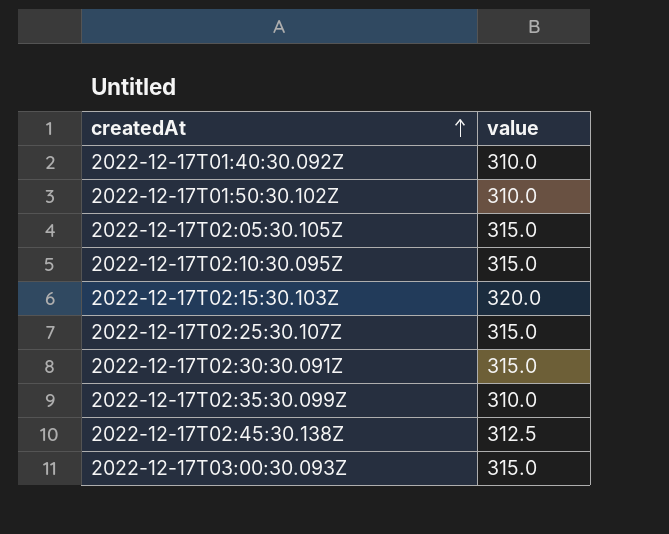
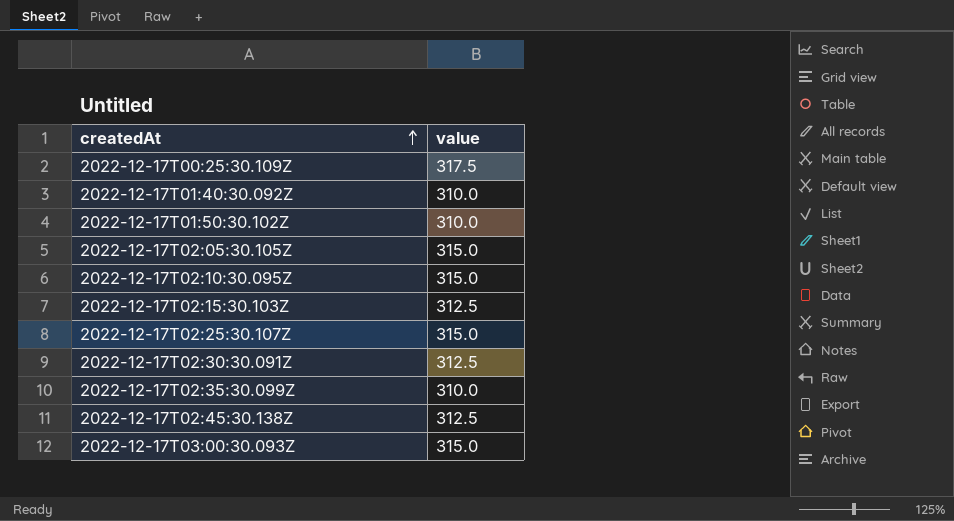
row 2022-12-17T00:25:30.109Z: none -> 317.5
2022-12-17T02:15:30.103Z | value: 320.0 -> 312.5
2022-12-17T02:30:30.091Z | value: 315.0 -> 312.5

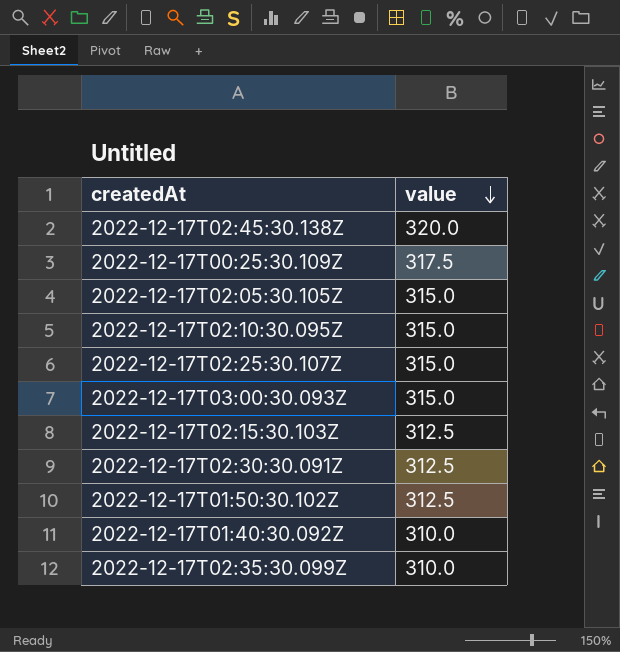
row order: createdAt ascending -> value descending
2022-12-17T02:45:30.138Z | value: 312.5 -> 320.0
2022-12-17T01:50:30.102Z | value: 310.0 -> 312.5

